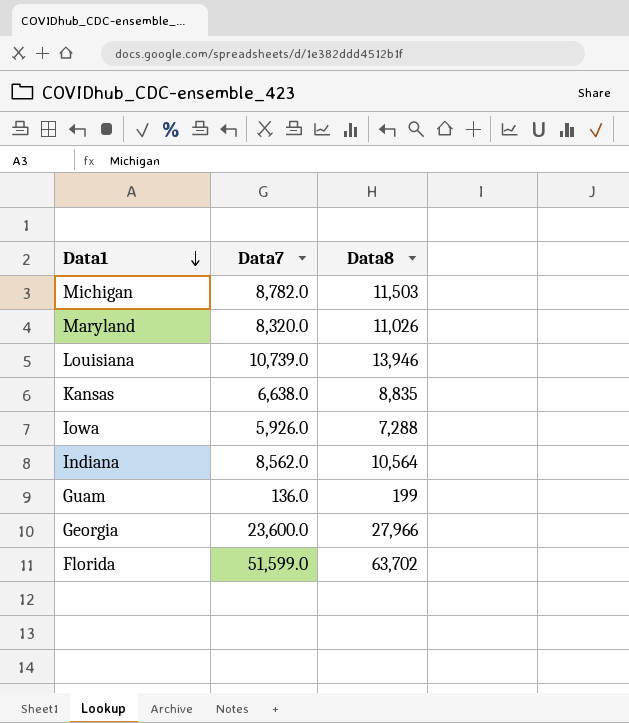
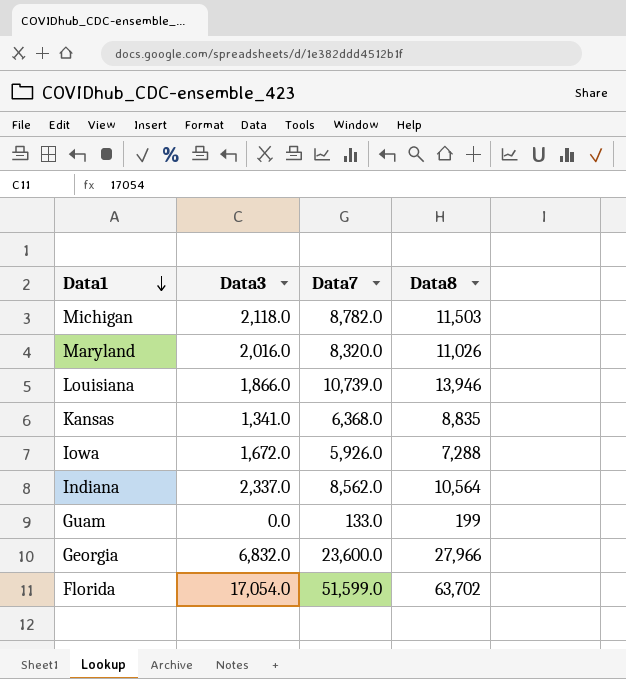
column Data3 | position: none -> 2
Kansas | Data7: 6,638.0 -> 6,368.0
Guam | Data7: 136.0 -> 133.0

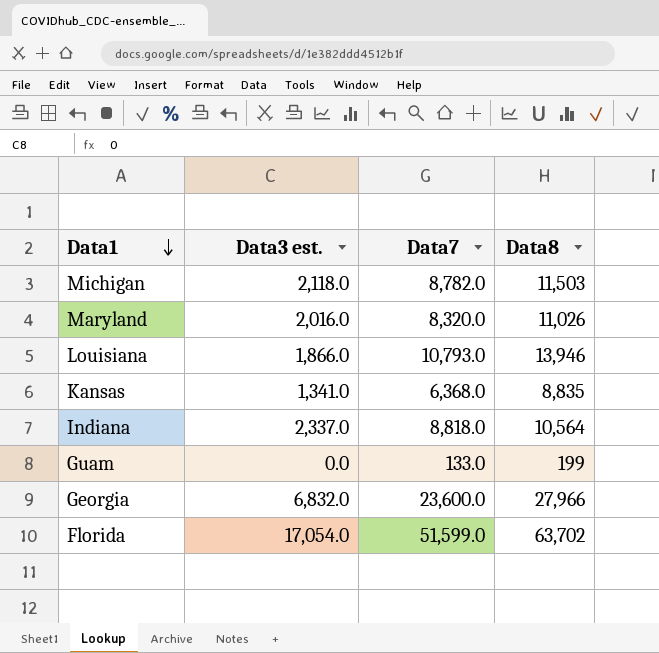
column name: Data3 -> Data3 est.
row Iowa: 1,672.0 | 5,926.0 | 7,288 -> none
Louisiana | Data7: 10,739.0 -> 10,793.0
Indiana | Data7: 8,562.0 -> 8,818.0

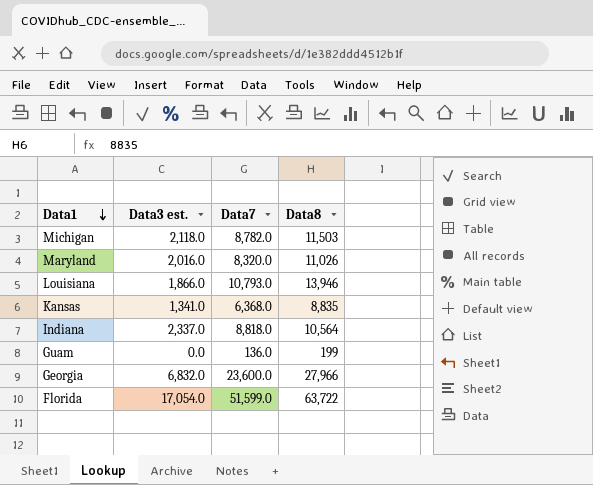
Guam | Data7: 133.0 -> 136.0
Florida | Data8: 63,702 -> 63,722

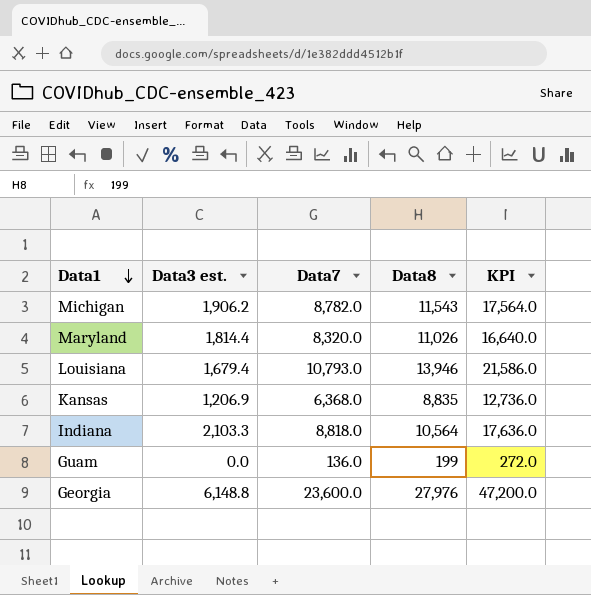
column KPI | formula: none -> [Data7] * 2
row Florida: 17,054.0 | 51,599.0 | 63,722 -> none
Michigan | Data3 est.: 2,118.0 -> 1,906.2
Michigan | Data8: 11,503 -> 11,543
Maryland | Data3 est.: 2,016.0 -> 1,814.4
Louisiana | Data3 est.: 1,866.0 -> 1,679.4
Kansas | Data3 est.: 1,341.0 -> 1,206.9
Indiana | Data3 est.: 2,337.0 -> 2,103.3
Georgia | Data3 est.: 6,832.0 -> 6,148.8
Georgia | Data8: 27,966 -> 27,976

